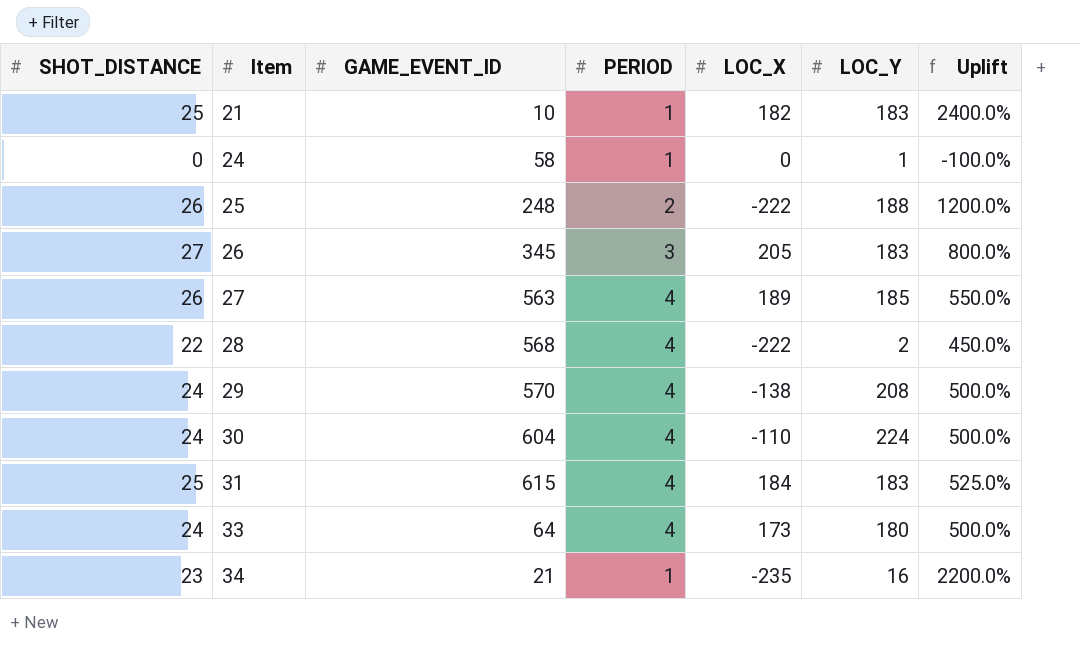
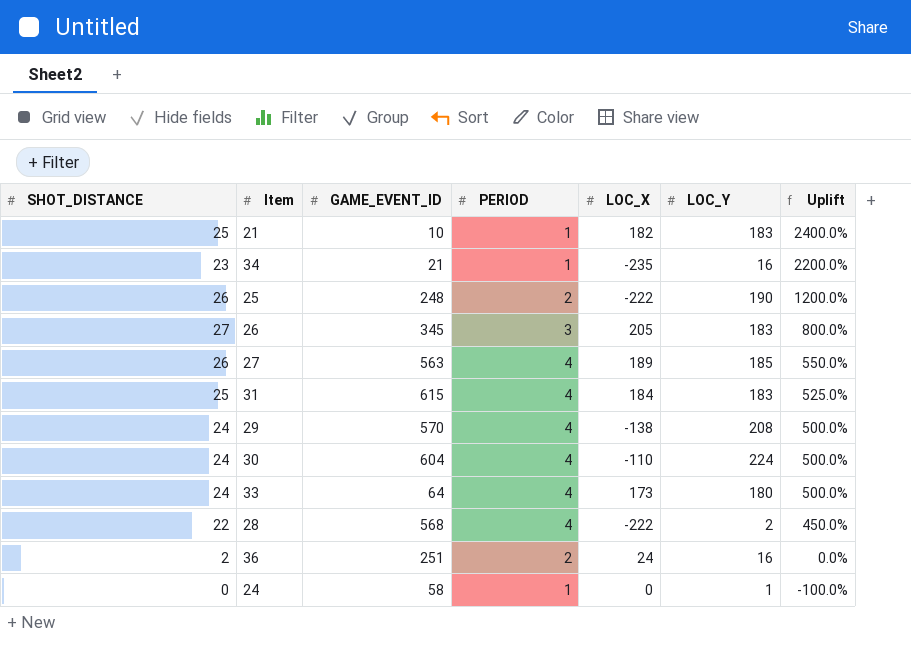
row order: Item ascending -> Uplift descending
25 | LOC_Y: 188 -> 190
row 36: none -> 2 | 251 | 2 | 24 | 16 | 0.0%

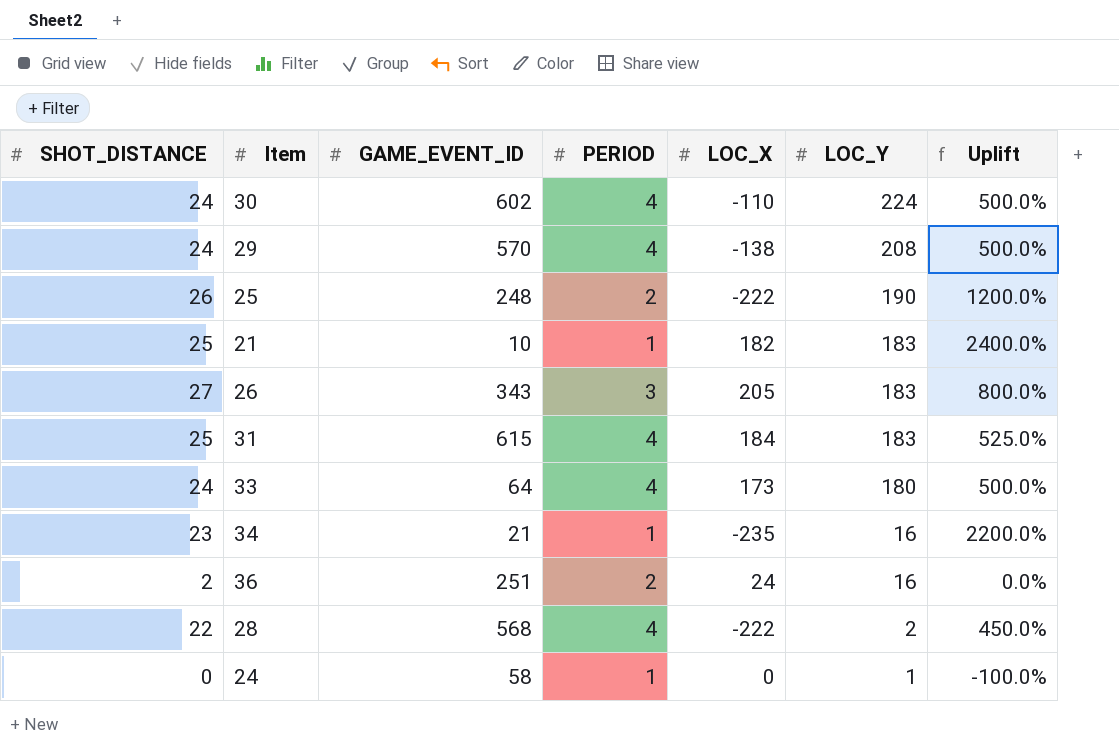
row order: Uplift descending -> LOC_Y descending
row 27: 26 | 563 | 4 | 189 | 185 | 550.0% -> none
30 | GAME_EVENT_ID: 604 -> 602
26 | GAME_EVENT_ID: 345 -> 343

